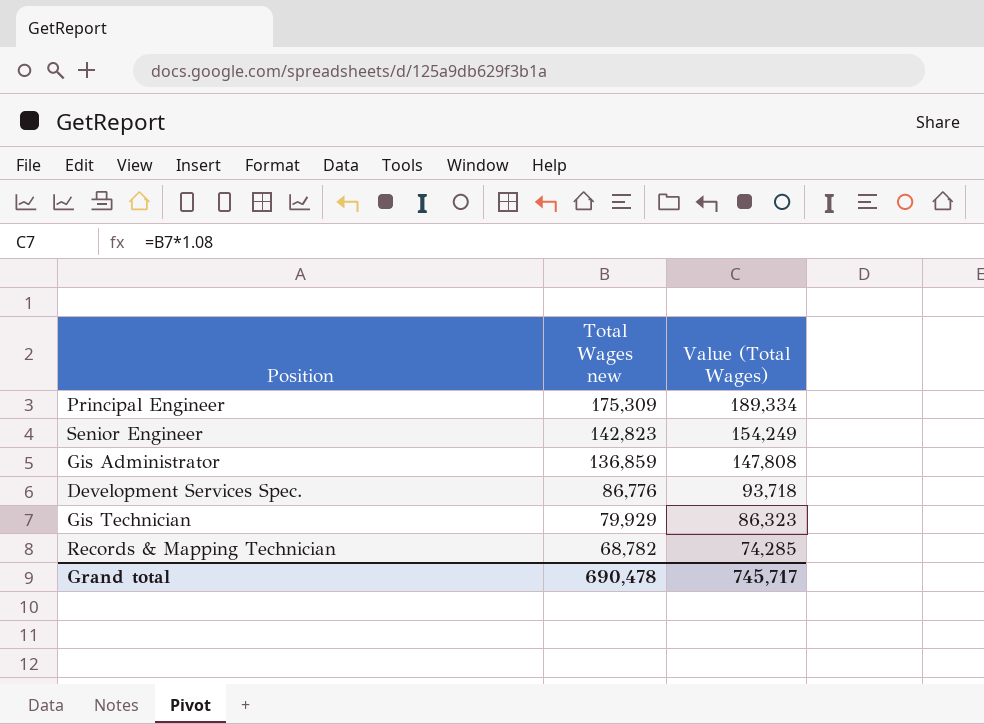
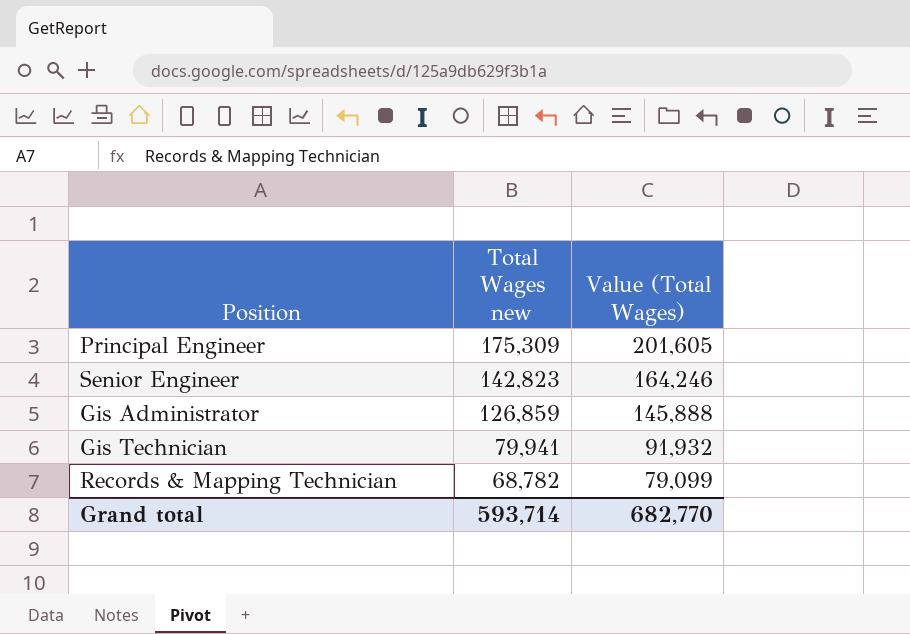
column Value (Total Wages) | formula: [Total Wages new] * 1.08 -> [Total Wages new] * 1.15
row Development Services Spec.: 86,776 | 93,718 -> none
Gis Administrator | Total Wages new: 136,859 -> 126,859
Gis Technician | Total Wages new: 79,929 -> 79,941
Grand total | Total Wages new: 690,478 -> 593,714
Grand total | Value (Total Wages): 745,717 -> 682,770

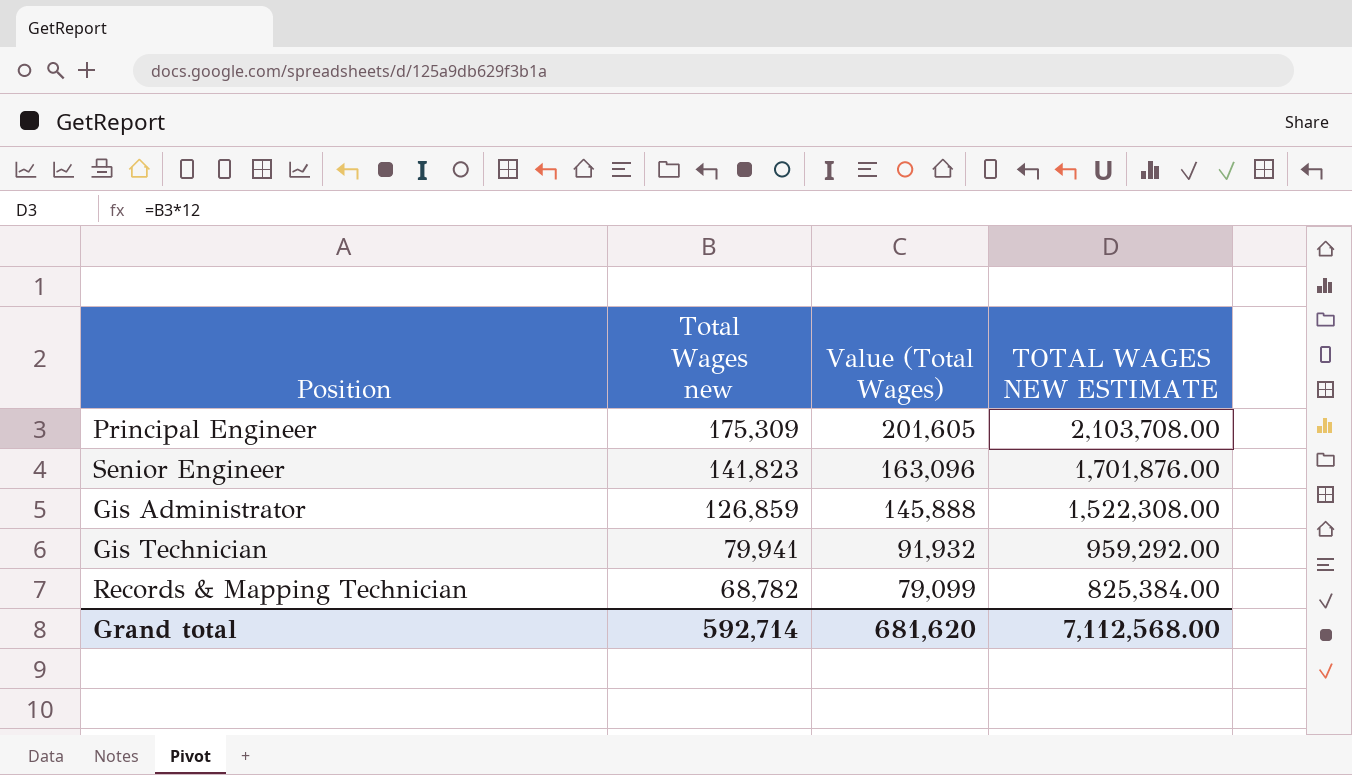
column TOTAL WAGES NEW ESTIMATE | formula: none -> [Total Wages new] * 12
Senior Engineer | Total Wages new: 142,823 -> 141,823
Senior Engineer | Value (Total Wages): 164,246 -> 163,096
Grand total | Total Wages new: 593,714 -> 592,714
Grand total | Value (Total Wages): 682,770 -> 681,620

